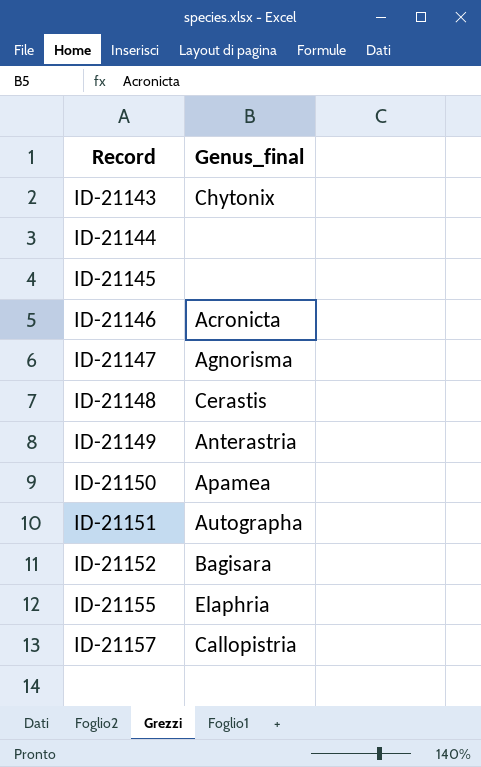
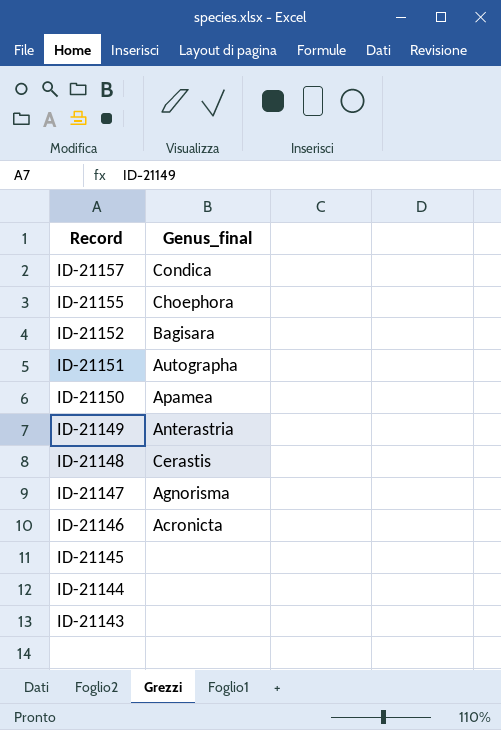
row order: Record ascending -> Record descending
ID-21157 | Genus_final: Callopistria -> Condica
ID-21155 | Genus_final: Elaphria -> Choephora
ID-21143 | Genus_final: Chytonix -> none

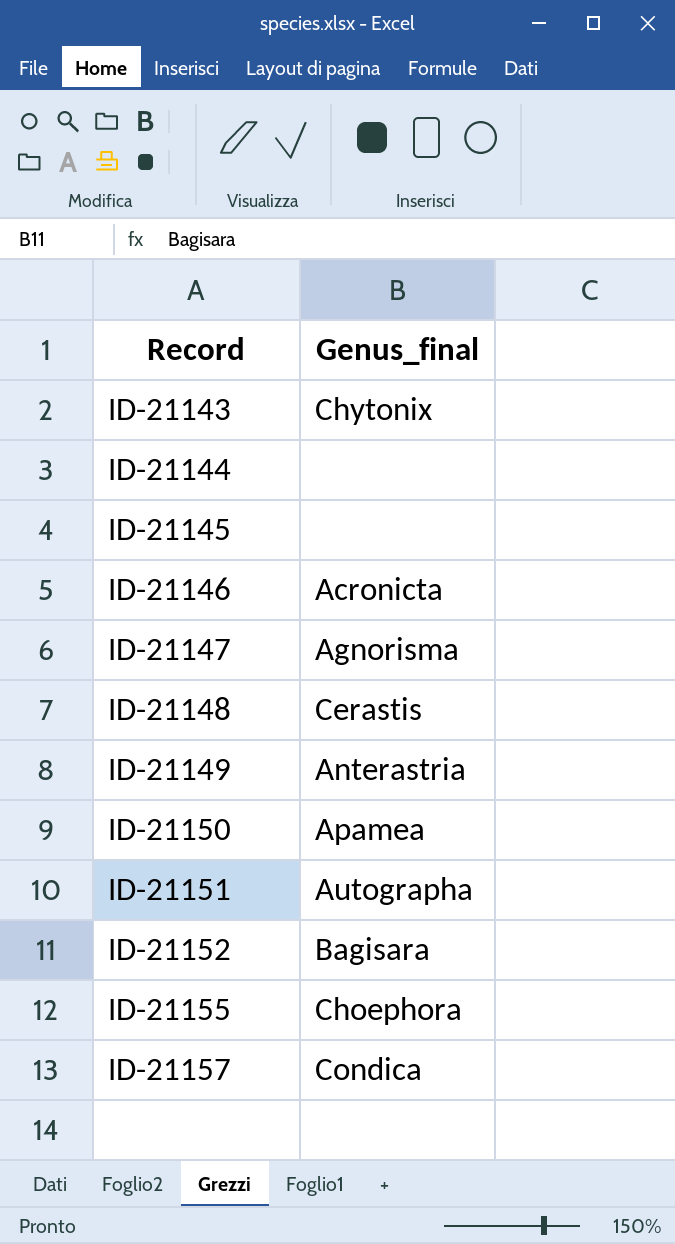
row order: Record descending -> Record ascending
ID-21143 | Genus_final: none -> Chytonix

